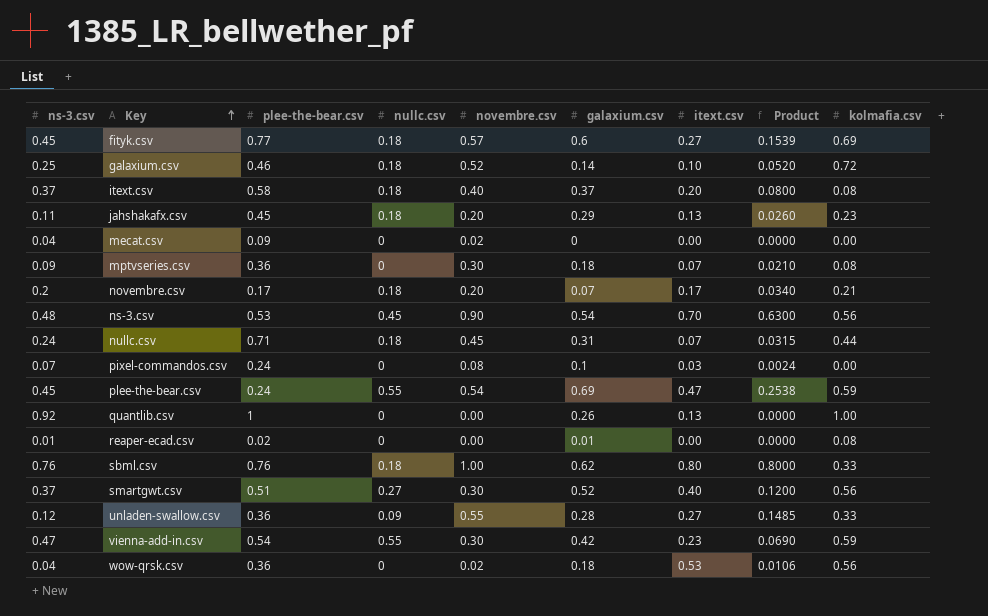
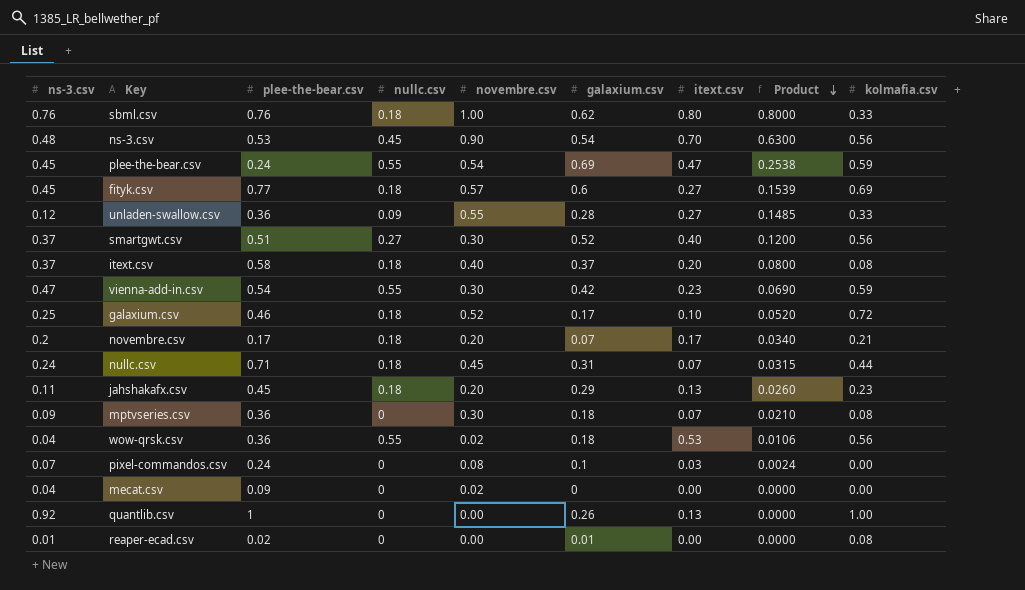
row order: Key ascending -> Product descending
galaxium.csv | galaxium.csv: 0.14 -> 0.17
wow-qrsk.csv | nullc.csv: 0 -> 0.55

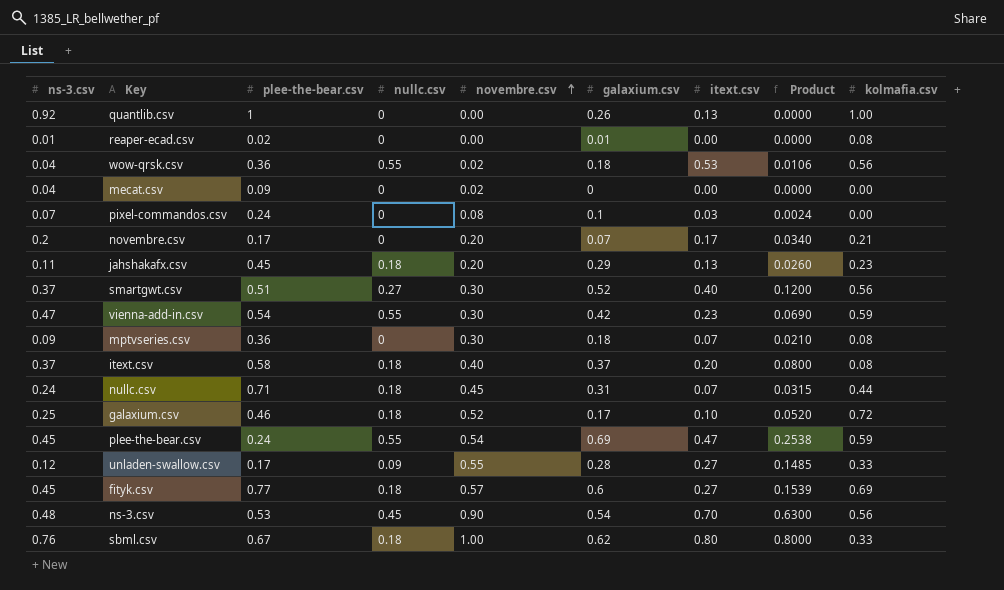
row order: Product descending -> novembre.csv ascending
novembre.csv | nullc.csv: 0.18 -> 0
unladen-swallow.csv | plee-the-bear.csv: 0.36 -> 0.17
sbml.csv | plee-the-bear.csv: 0.76 -> 0.67

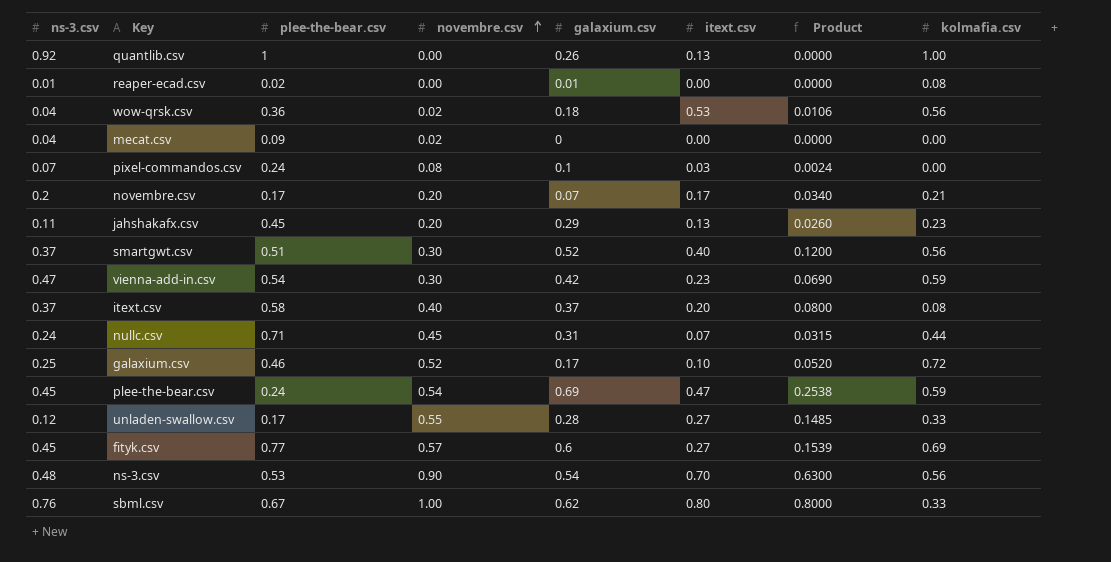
column nullc.csv | position: 4 -> none
row mptvseries.csv: 0.09 | 0.36 | 0 | 0.30 | 0.18 | 0.07 | 0.0210 | 0.08 -> none

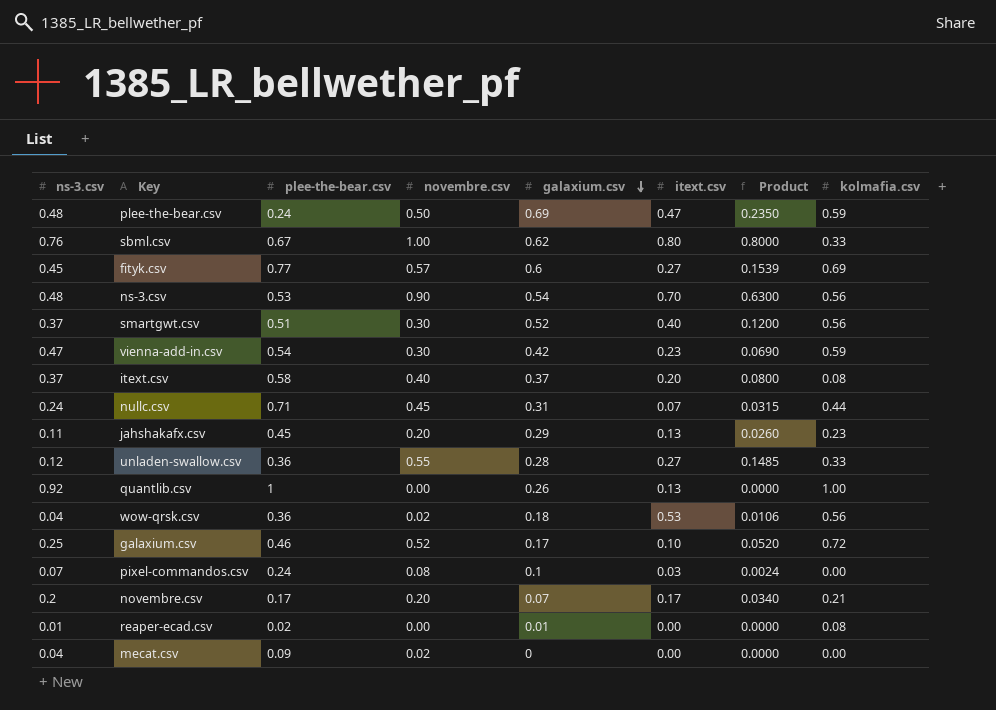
row order: novembre.csv ascending -> galaxium.csv descending
plee-the-bear.csv | ns-3.csv: 0.45 -> 0.48
plee-the-bear.csv | novembre.csv: 0.54 -> 0.50
plee-the-bear.csv | Product: 0.2538 -> 0.2350
unladen-swallow.csv | plee-the-bear.csv: 0.17 -> 0.36

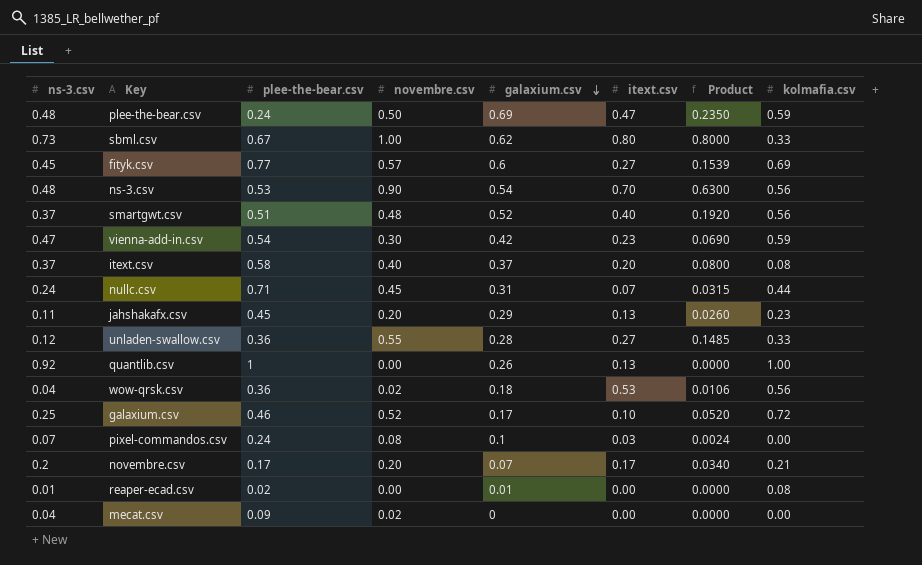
sbml.csv | ns-3.csv: 0.76 -> 0.73
smartgwt.csv | novembre.csv: 0.30 -> 0.48
smartgwt.csv | Product: 0.1200 -> 0.1920

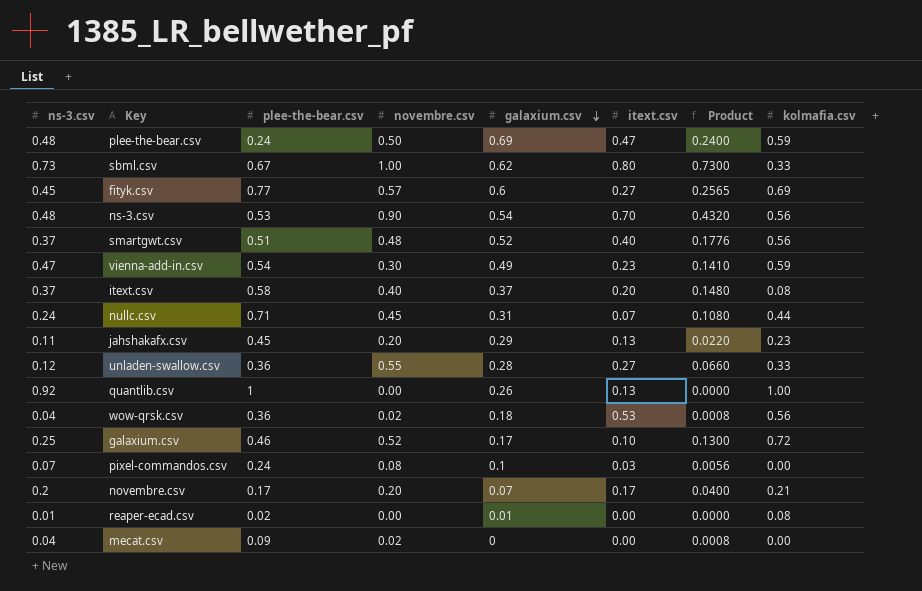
column Product | formula: [novembre.csv] * [itext.csv] -> [ns-3.csv] * [novembre.csv]
vienna-add-in.csv | galaxium.csv: 0.42 -> 0.49

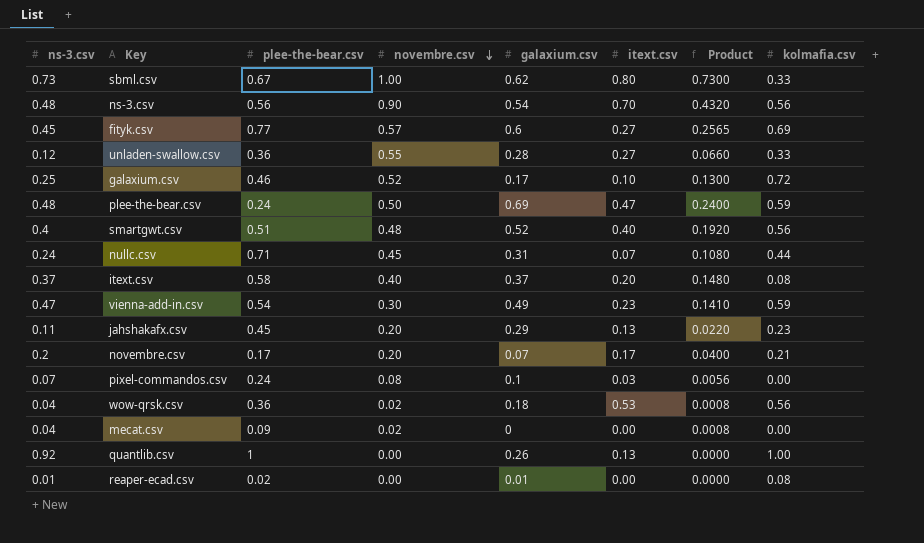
row order: galaxium.csv descending -> novembre.csv descending
ns-3.csv | plee-the-bear.csv: 0.53 -> 0.56
smartgwt.csv | ns-3.csv: 0.37 -> 0.4
smartgwt.csv | Product: 0.1776 -> 0.1920

